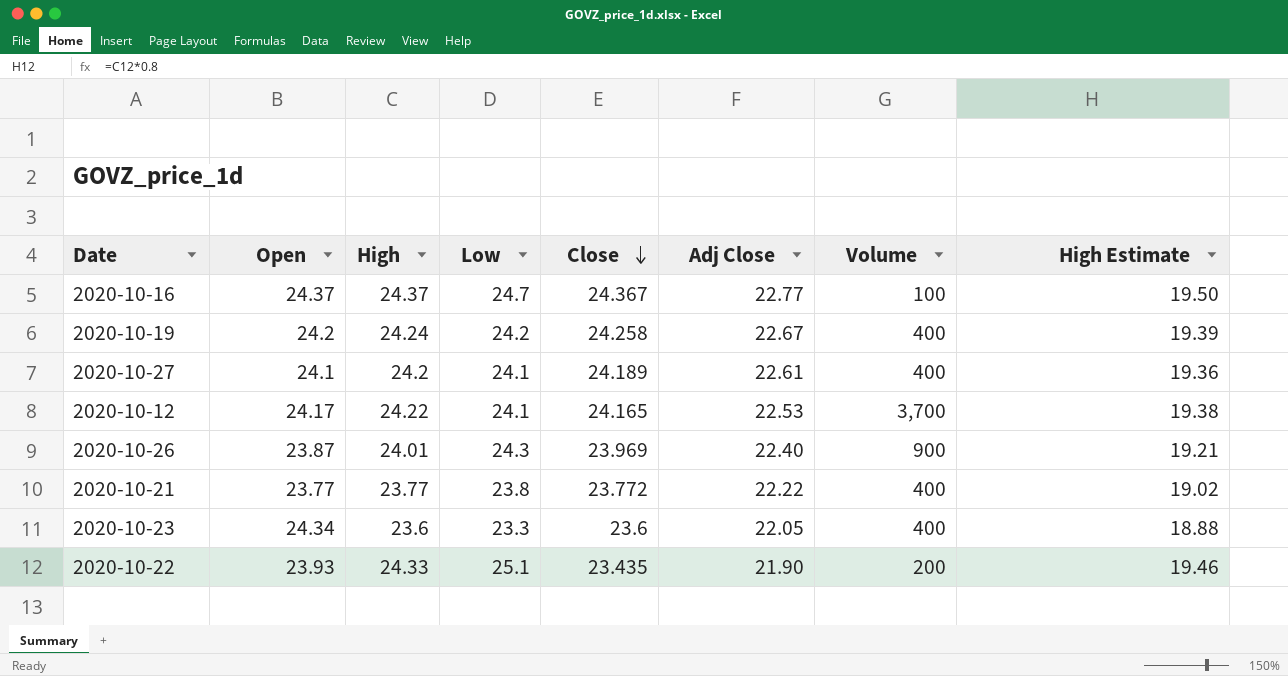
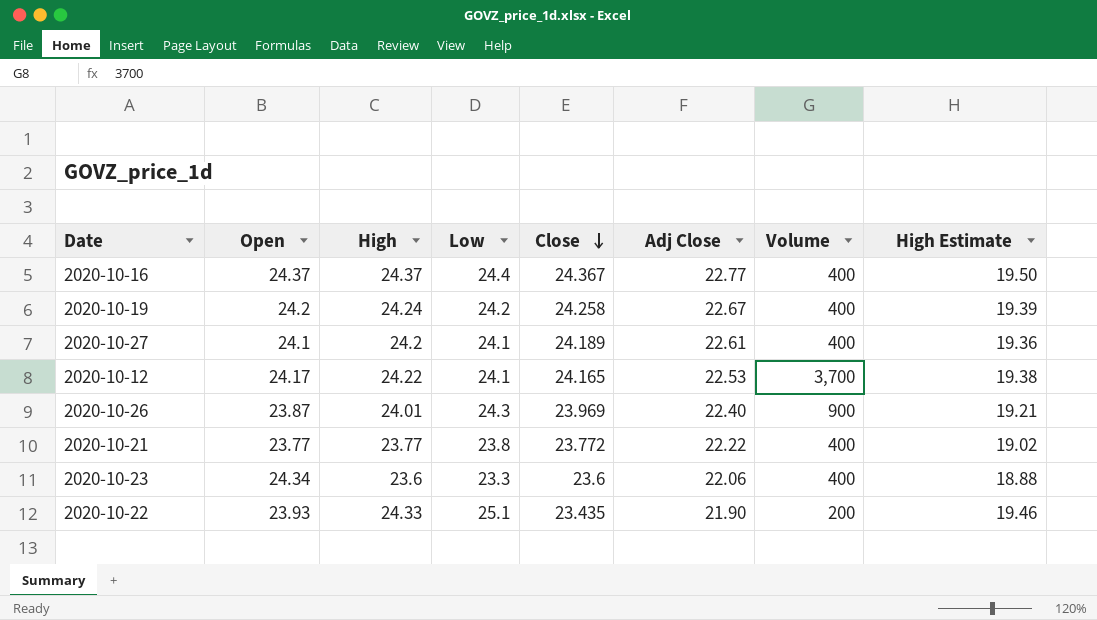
2020-10-16 | Low: 24.7 -> 24.4
2020-10-16 | Volume: 100 -> 400
2020-10-23 | Adj Close: 22.05 -> 22.06

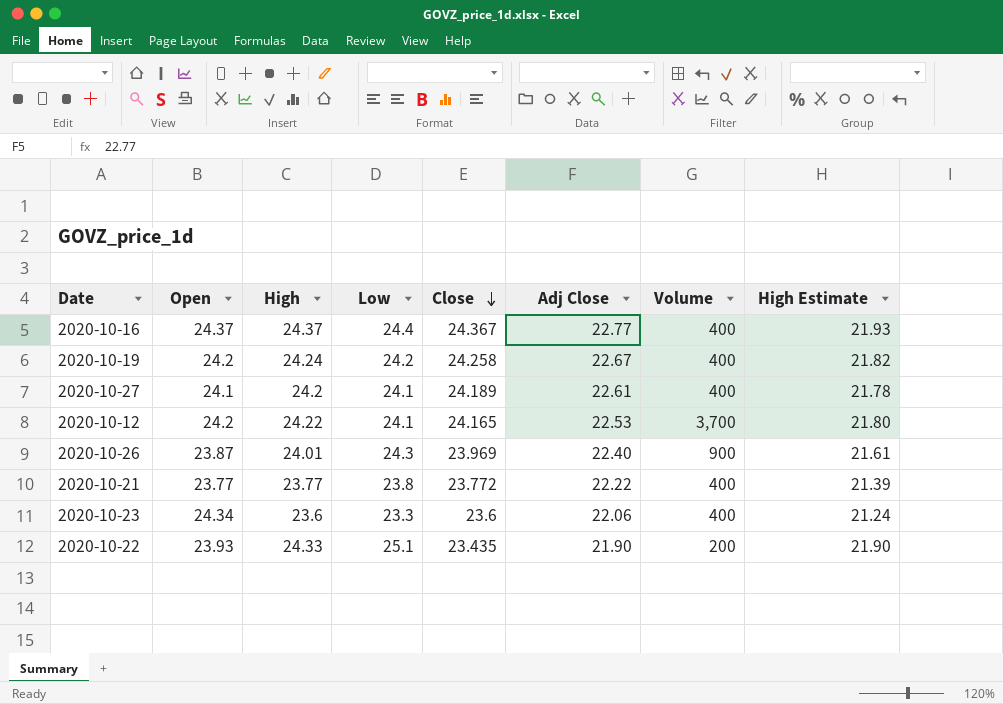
column High Estimate | formula: [High] * 0.8 -> [High] * 0.9
2020-10-12 | Open: 24.17 -> 24.2

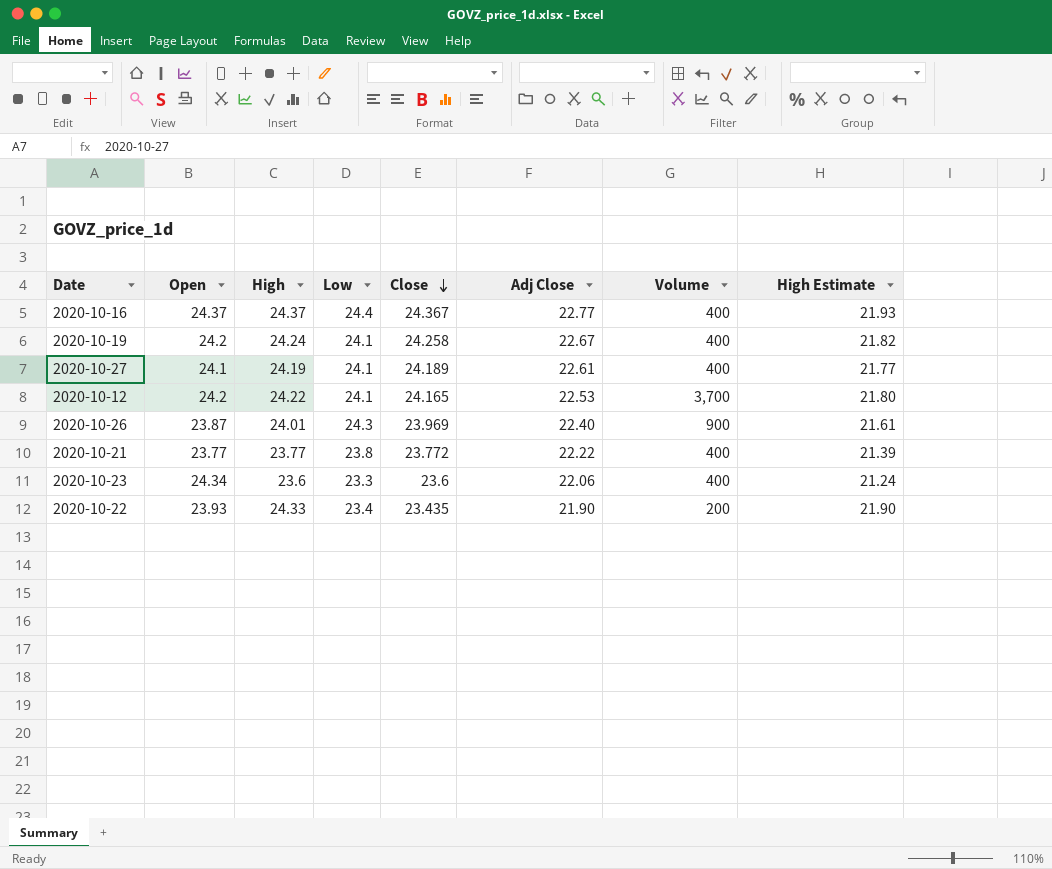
2020-10-19 | Low: 24.2 -> 24.1
2020-10-27 | High: 24.2 -> 24.19
2020-10-27 | High Estimate: 21.78 -> 21.77
2020-10-22 | Low: 25.1 -> 23.4

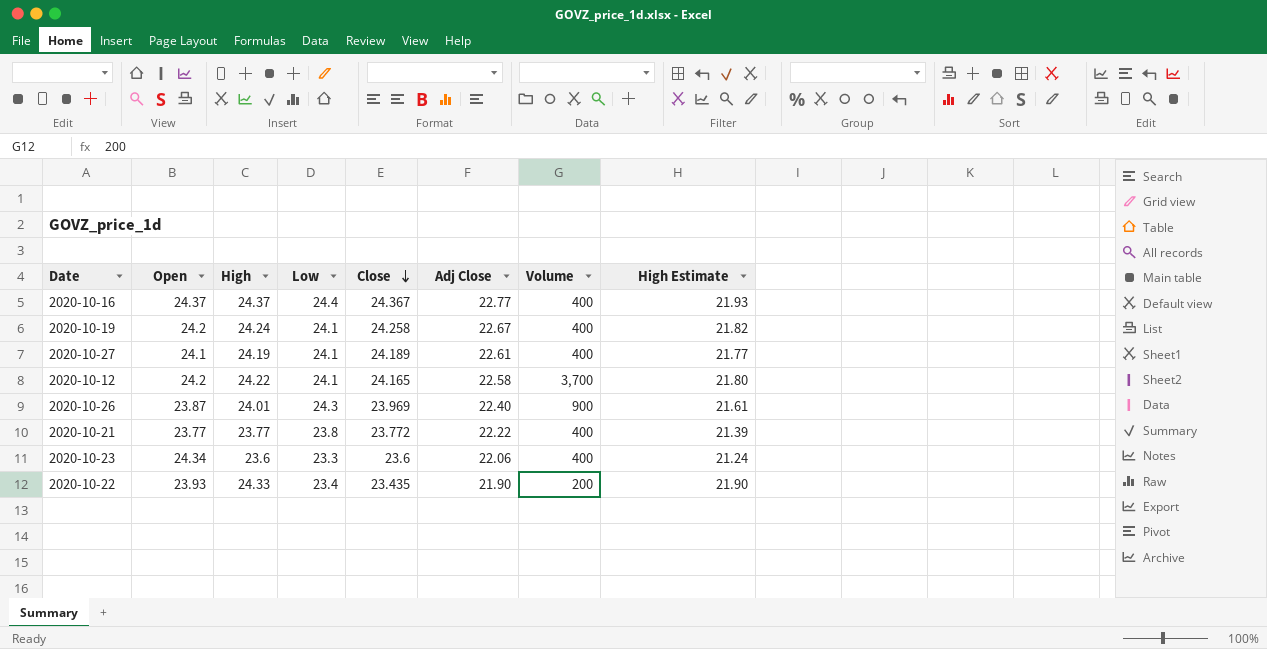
2020-10-12 | Adj Close: 22.53 -> 22.58

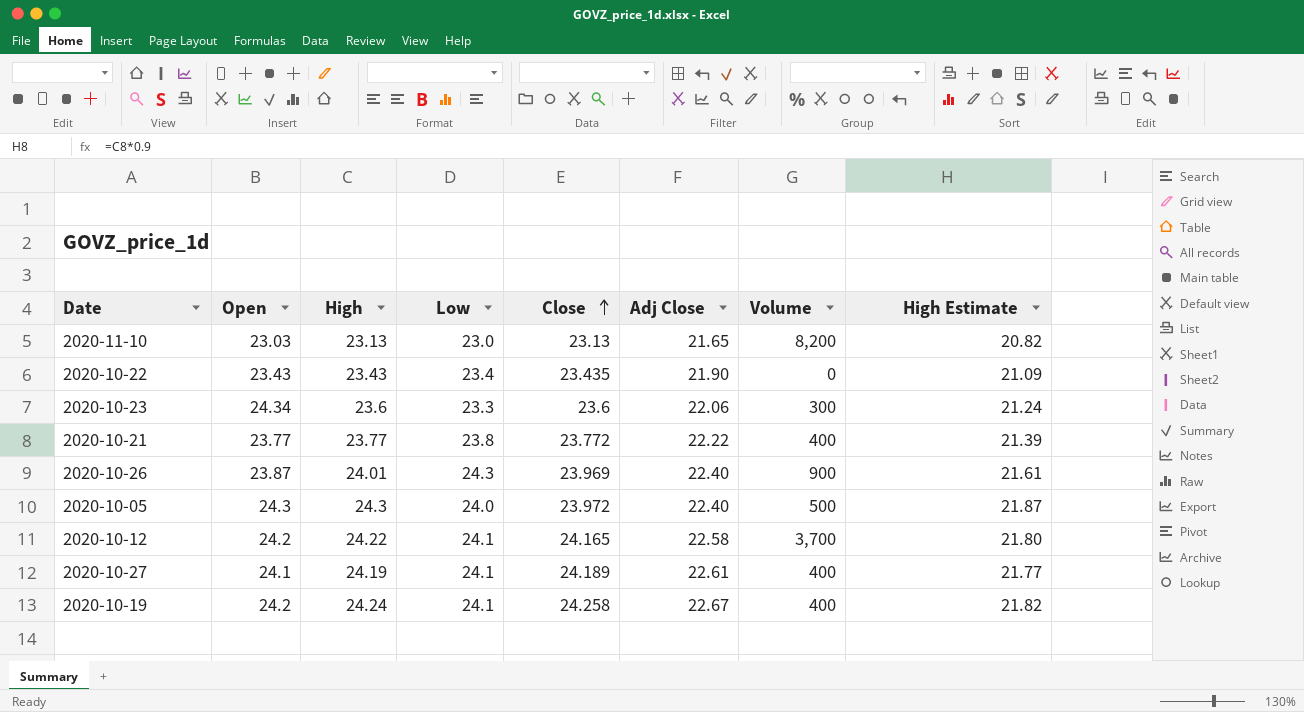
row order: Close descending -> Close ascending
row 2020-10-16: 24.37 | 24.37 | 24.4 | 24.367 | 22.77 | 400 | 21.93 -> none
row 2020-11-10: none -> 23.03 | 23.13 | 23.0 | 23.13 | 21.65 | 8,200 | 20.82
2020-10-22 | Open: 23.93 -> 23.43
2020-10-22 | High: 24.33 -> 23.43
2020-10-22 | Volume: 200 -> 0
2020-10-22 | High Estimate: 21.90 -> 21.09
2020-10-23 | Volume: 400 -> 300
row 2020-10-05: none -> 24.3 | 24.3 | 24.0 | 23.972 | 22.40 | 500 | 21.87

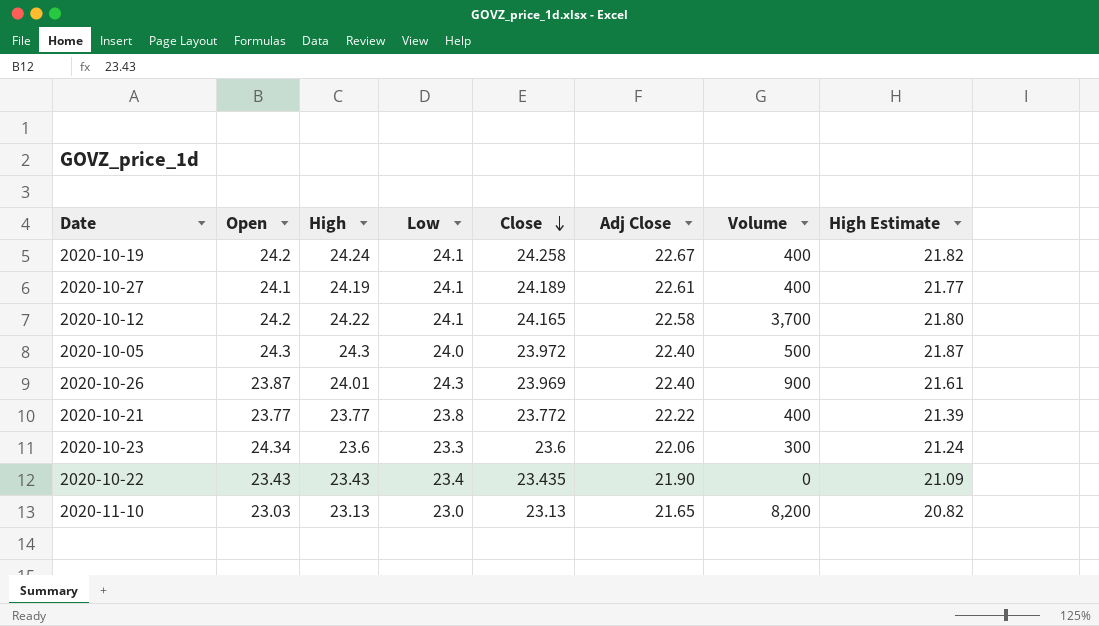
row order: Close ascending -> Close descending

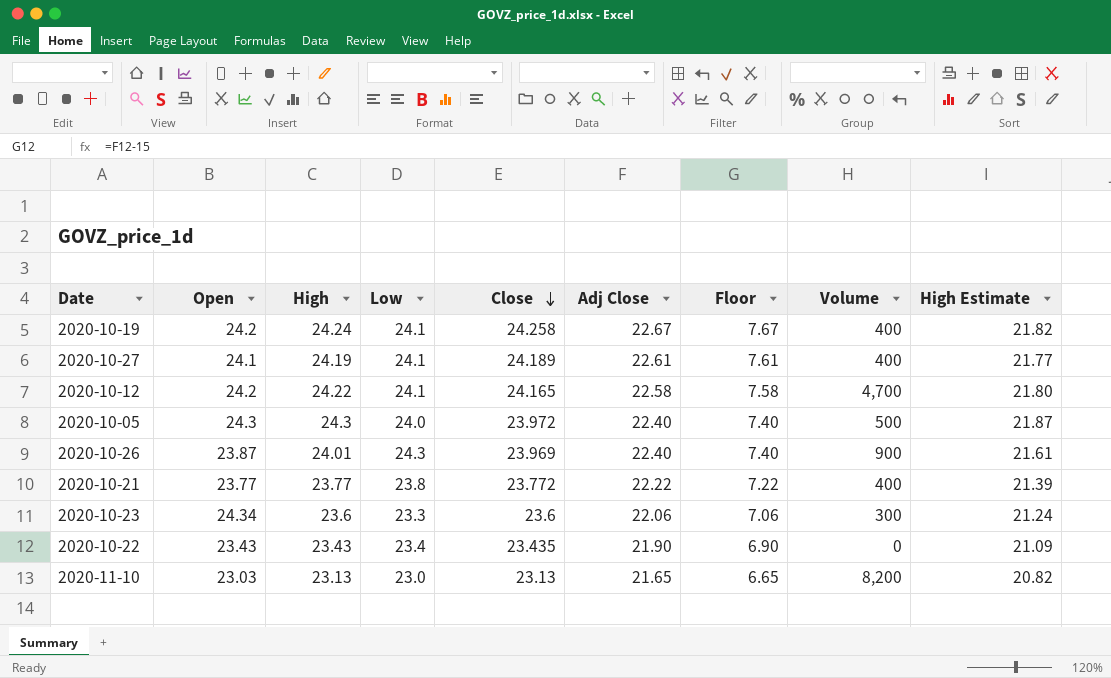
column Floor | formula: none -> [Adj Close] - 15
2020-10-12 | Volume: 3,700 -> 4,700

